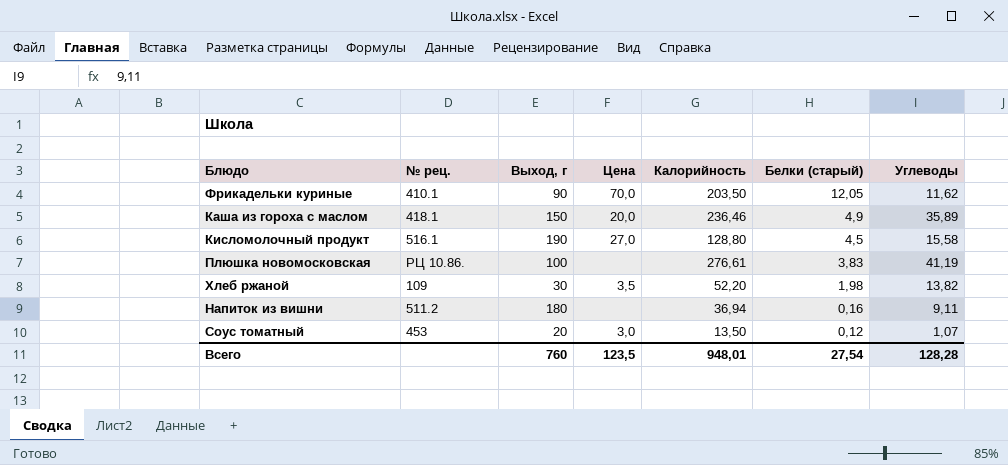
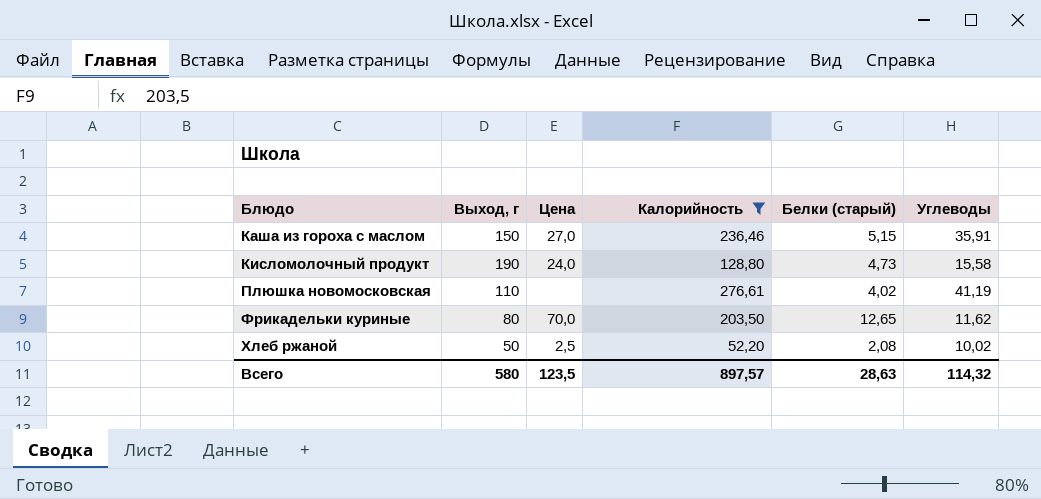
filter: none -> Калорийность >= 52,20
row order: Белки (старый) descending -> Блюдо ascending
column № рец. | position: 2 -> none
Каша из гороха с маслом | Цена: 20,0 -> 27,0
Каша из гороха с маслом | Белки (старый): 4,9 -> 5,15
Каша из гороха с маслом | Углеводы: 35,89 -> 35,91
Кисломолочный продукт | Цена: 27,0 -> 24,0
Кисломолочный продукт | Белки (старый): 4,5 -> 4,73
Плюшка новомосковская | Выход, г: 100 -> 110
Плюшка новомосковская | Белки (старый): 3,83 -> 4,02
Фрикадельки куриные | Выход, г: 90 -> 80
Фрикадельки куриные | Белки (старый): 12,05 -> 12,65
Хлеб ржаной | Выход, г: 30 -> 50
Хлеб ржаной | Цена: 3,5 -> 2,5
Хлеб ржаной | Белки (старый): 1,98 -> 2,08
Хлеб ржаной | Углеводы: 13,82 -> 10,02
Всего | Выход, г: 760 -> 580
Всего | Калорийность: 948,01 -> 897,57
Всего | Белки (старый): 27,54 -> 28,63
Всего | Углеводы: 128,28 -> 114,32

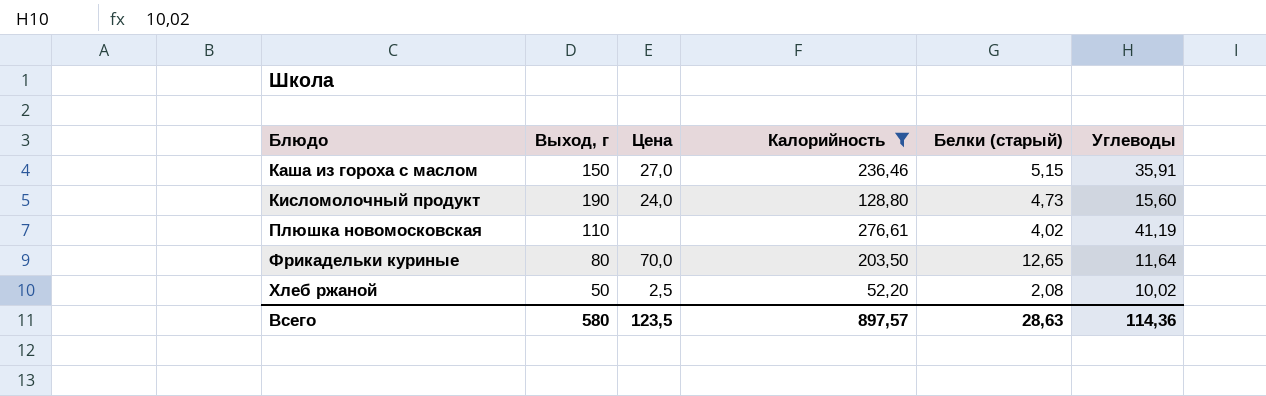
Кисломолочный продукт | Углеводы: 15,58 -> 15,60
Фрикадельки куриные | Углеводы: 11,62 -> 11,64
Всего | Углеводы: 114,32 -> 114,36

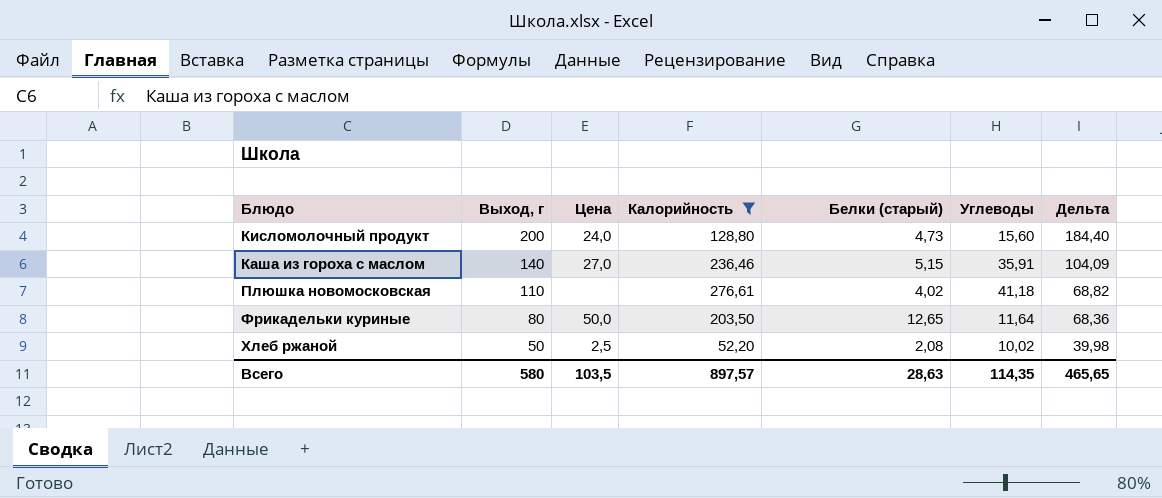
row order: Блюдо ascending -> Выход, г descending
column Дельта | formula: none -> [Выход, г] - [Углеводы]
Кисломолочный продукт | Выход, г: 190 -> 200
Каша из гороха с маслом | Выход, г: 150 -> 140
Плюшка новомосковская | Углеводы: 41,19 -> 41,18
Фрикадельки куриные | Цена: 70,0 -> 50,0
Всего | Цена: 123,5 -> 103,5
Всего | Углеводы: 114,36 -> 114,35

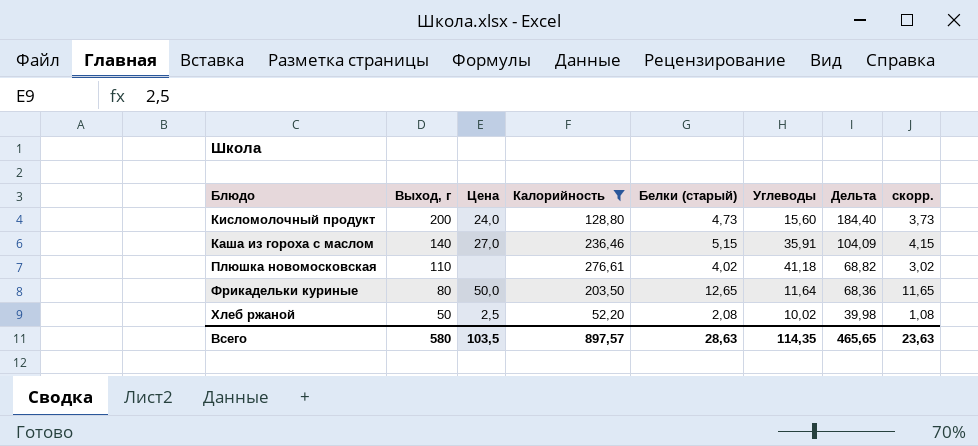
column скорр. | formula: none -> [Белки (старый)] - 1

